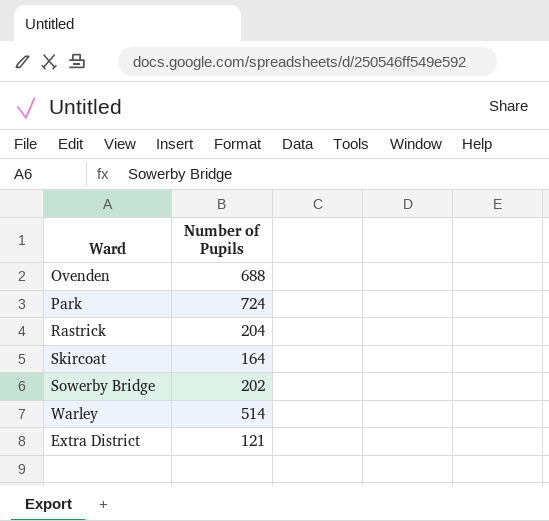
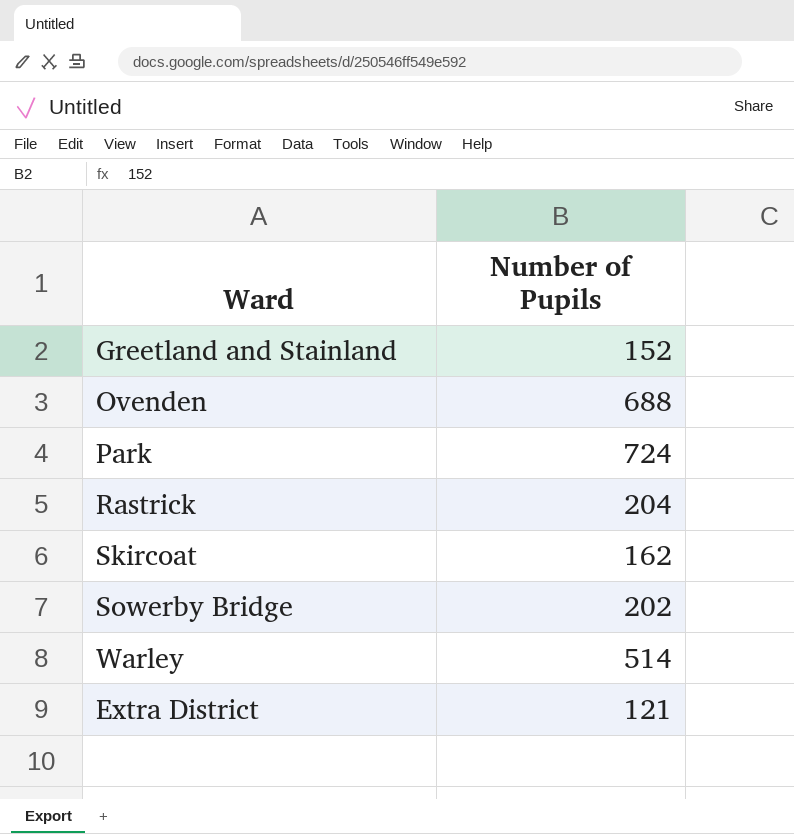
row Greetland and Stainland: none -> 152
Skircoat | Number of Pupils: 164 -> 162

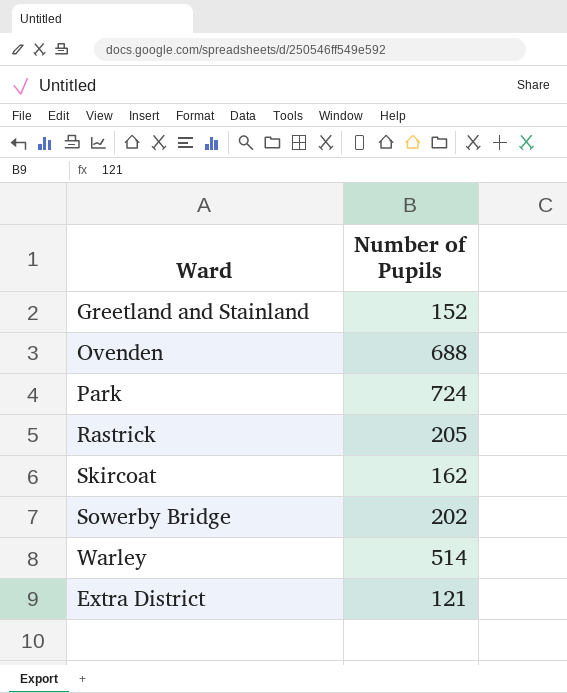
Rastrick | Number of Pupils: 204 -> 205

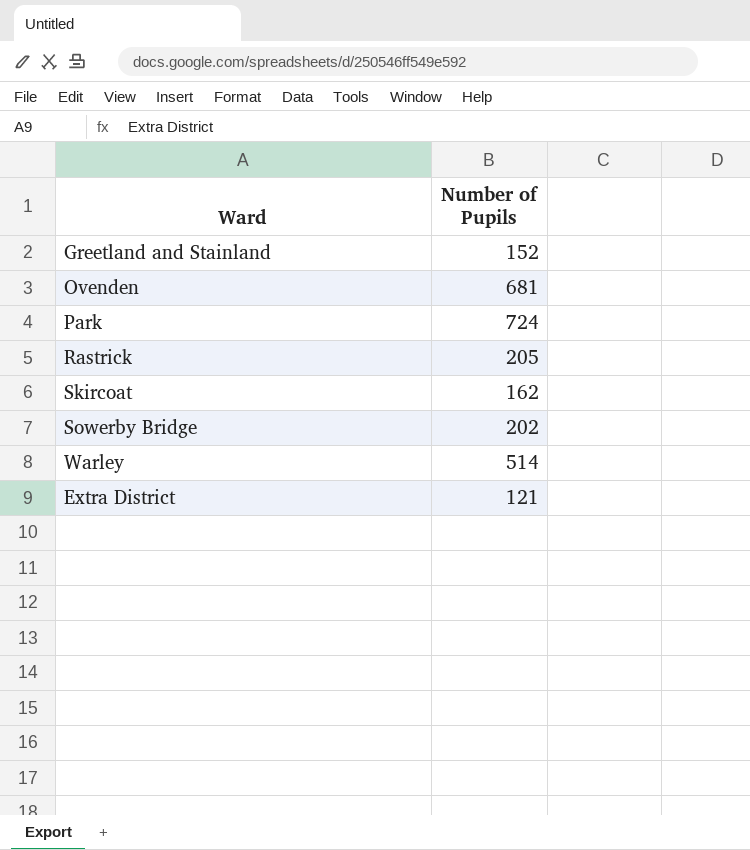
Ovenden | Number of Pupils: 688 -> 681

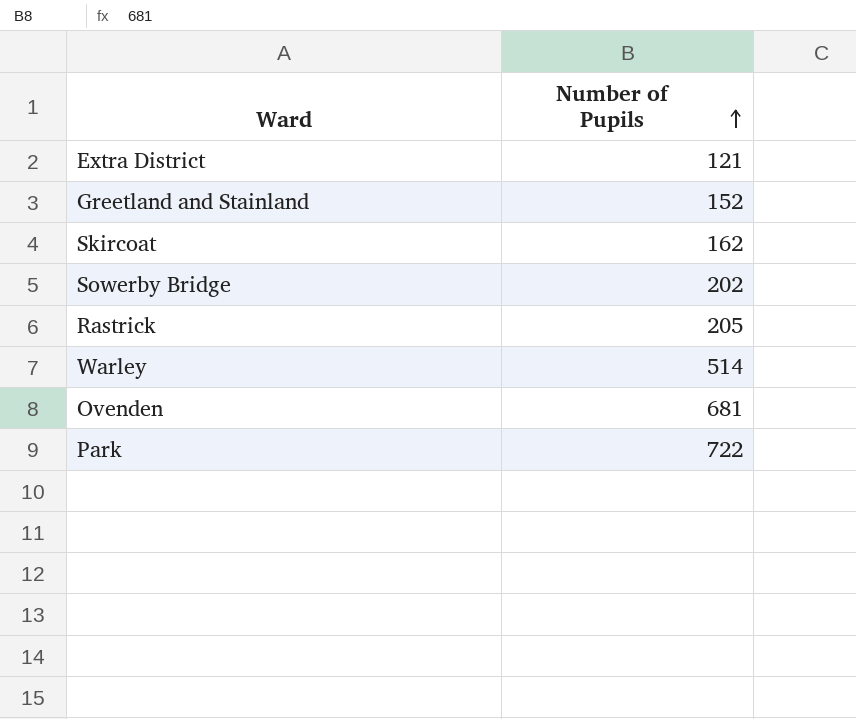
row order: none -> Number of Pupils ascending
Park | Number of Pupils: 724 -> 722

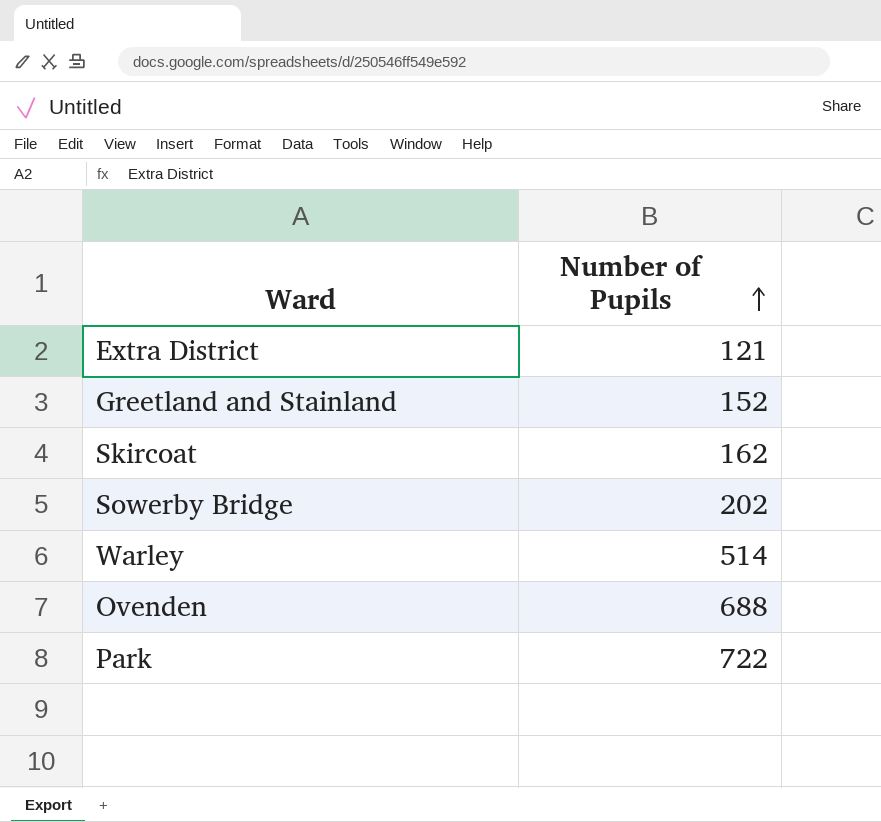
row Rastrick: 205 -> none
Ovenden | Number of Pupils: 681 -> 688

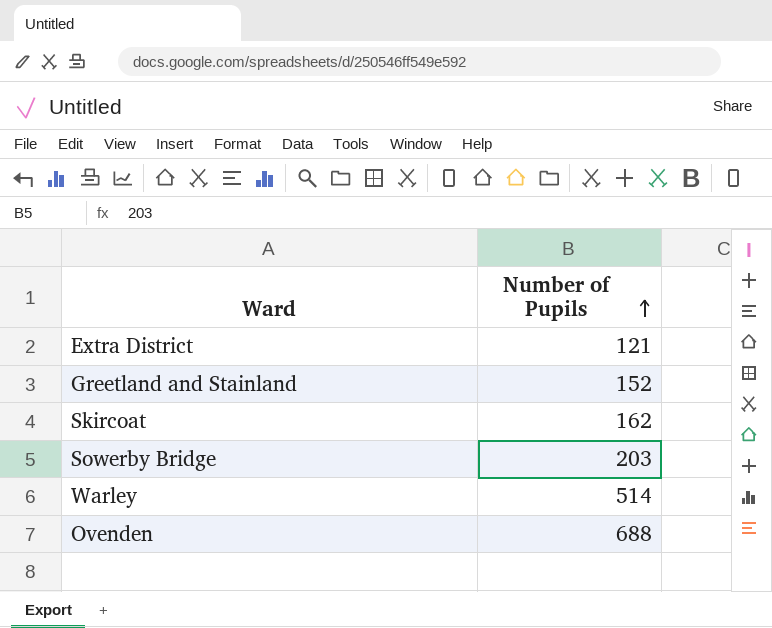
row Park: 722 -> none
Sowerby Bridge | Number of Pupils: 202 -> 203

